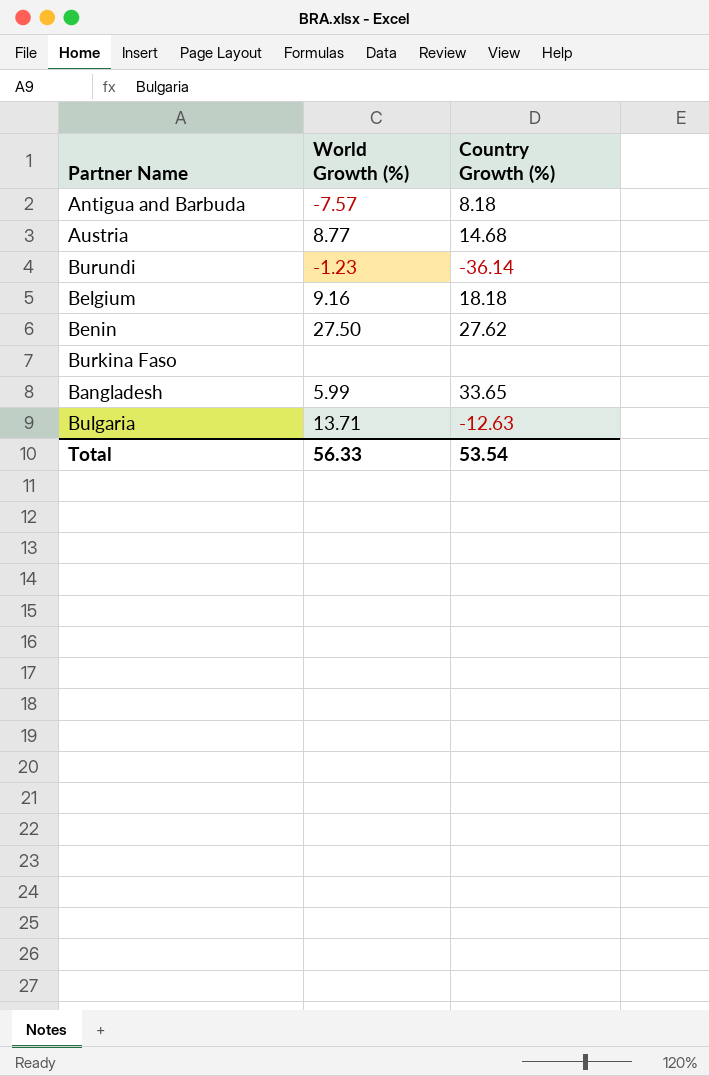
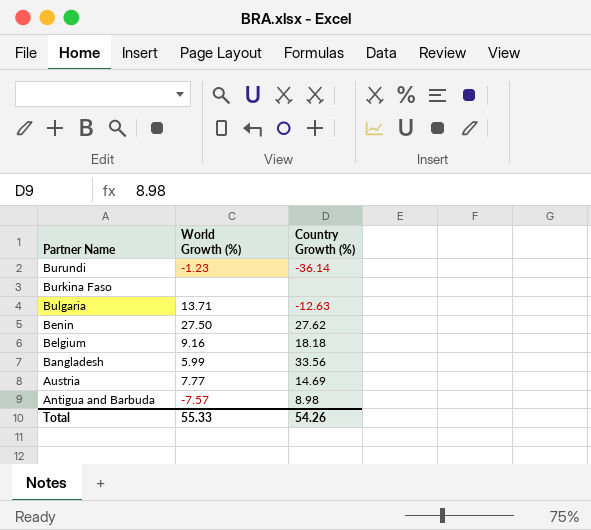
row order: none -> Partner Name descending
Bangladesh | Country Growth (%): 33.65 -> 33.56
Austria | World Growth (%): 8.77 -> 7.77
Austria | Country Growth (%): 14.68 -> 14.69
Antigua and Barbuda | Country Growth (%): 8.18 -> 8.98
Total | World Growth (%): 56.33 -> 55.33
Total | Country Growth (%): 53.54 -> 54.26

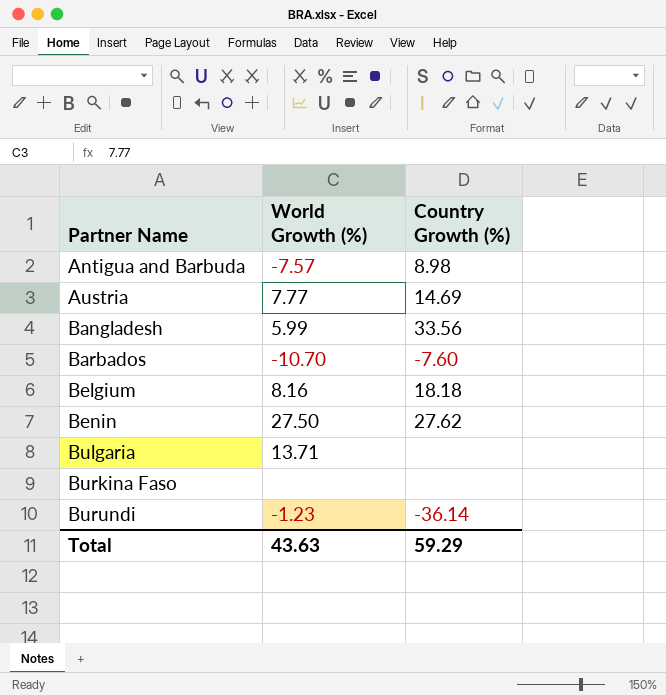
row order: Partner Name descending -> Partner Name ascending
row Barbados: none -> -10.70 | -7.60
Belgium | World Growth (%): 9.16 -> 8.16
Bulgaria | Country Growth (%): -12.63 -> none
Total | World Growth (%): 55.33 -> 43.63
Total | Country Growth (%): 54.26 -> 59.29

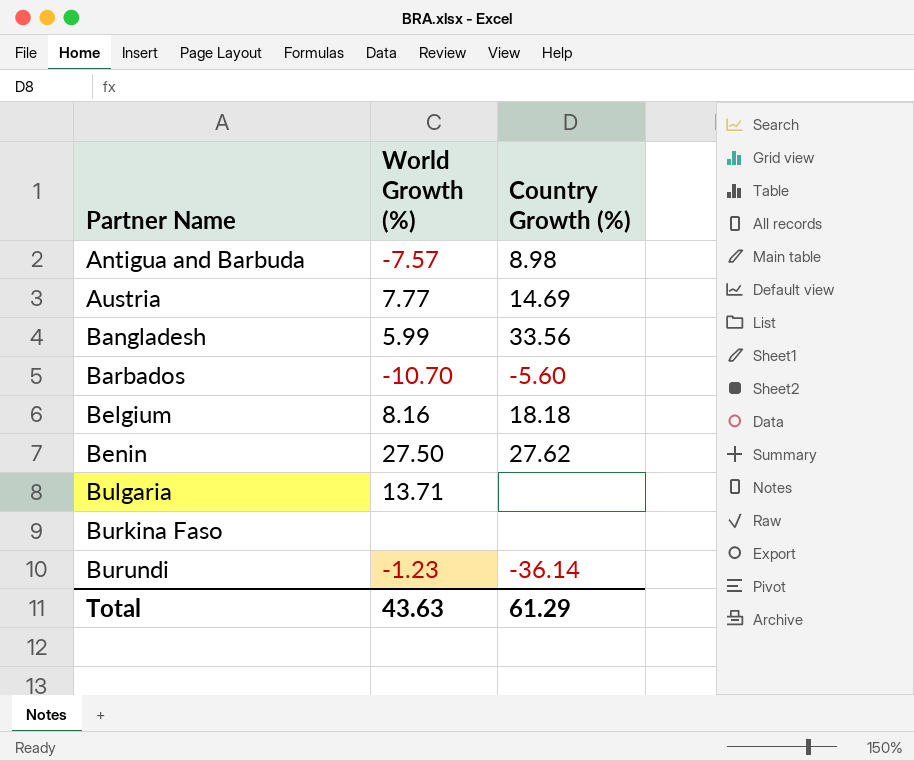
Barbados | Country Growth (%): -7.60 -> -5.60
Total | Country Growth (%): 59.29 -> 61.29

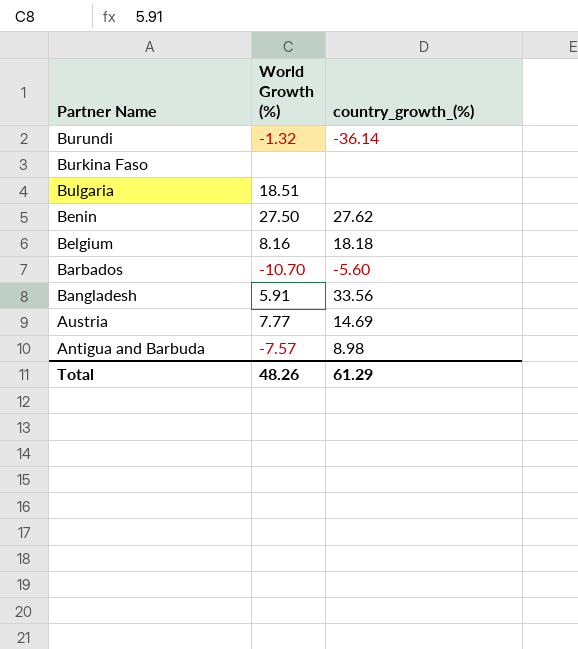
row order: Partner Name ascending -> Partner Name descending
column name: Country Growth (%) -> country_growth_(%)
Burundi | World Growth (%): -1.23 -> -1.32
Bulgaria | World Growth (%): 13.71 -> 18.51
Bangladesh | World Growth (%): 5.99 -> 5.91
Total | World Growth (%): 43.63 -> 48.26

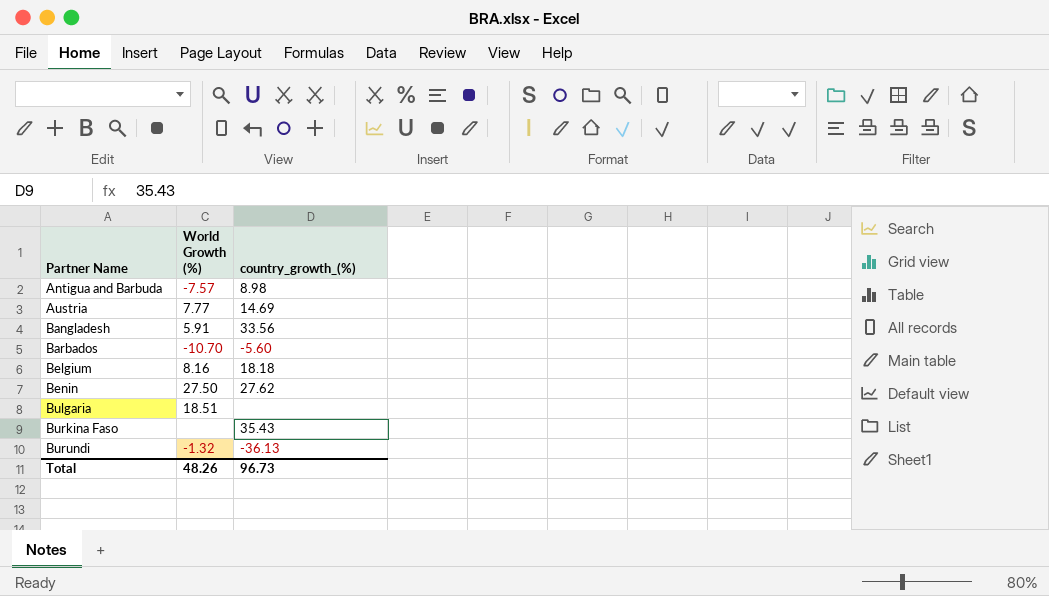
row order: Partner Name descending -> Partner Name ascending
Burkina Faso | country_growth_(%): none -> 35.43
Burundi | country_growth_(%): -36.14 -> -36.13
Total | country_growth_(%): 61.29 -> 96.73

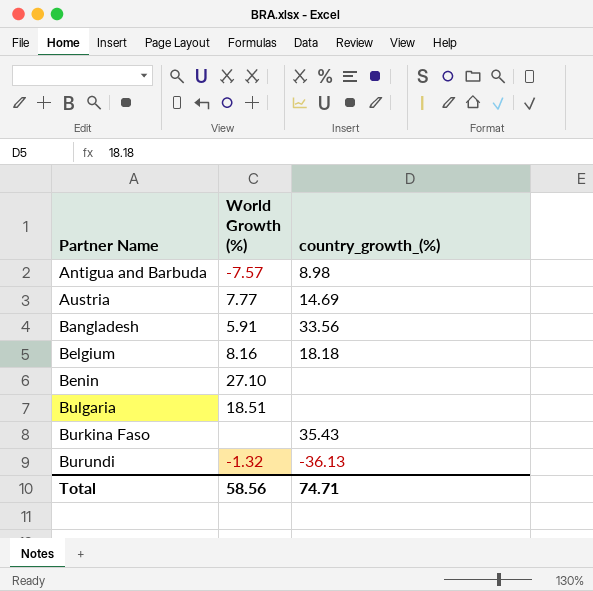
row Barbados: -10.70 | -5.60 -> none
Benin | World Growth (%): 27.50 -> 27.10
Benin | country_growth_(%): 27.62 -> none
Total | World Growth (%): 48.26 -> 58.56
Total | country_growth_(%): 96.73 -> 74.71

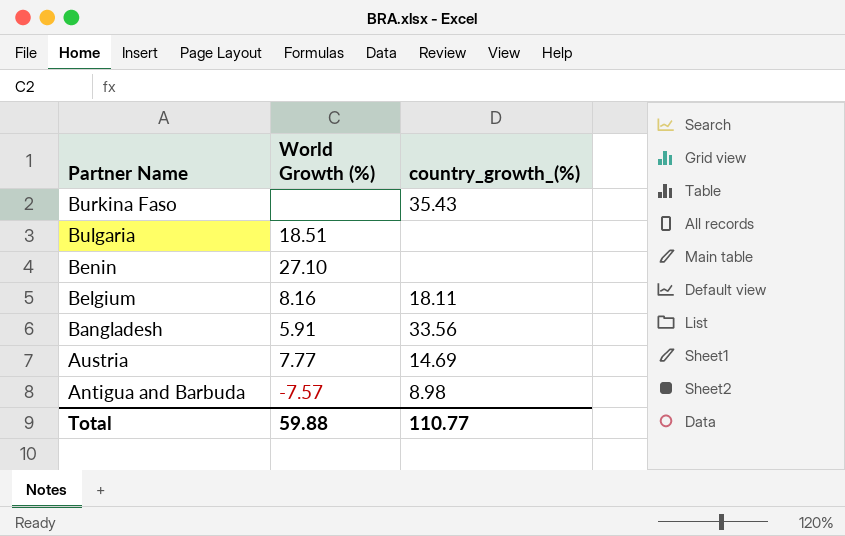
row order: Partner Name ascending -> Partner Name descending
row Burundi: -1.32 | -36.13 -> none
Belgium | country_growth_(%): 18.18 -> 18.11
Total | World Growth (%): 58.56 -> 59.88
Total | country_growth_(%): 74.71 -> 110.77

